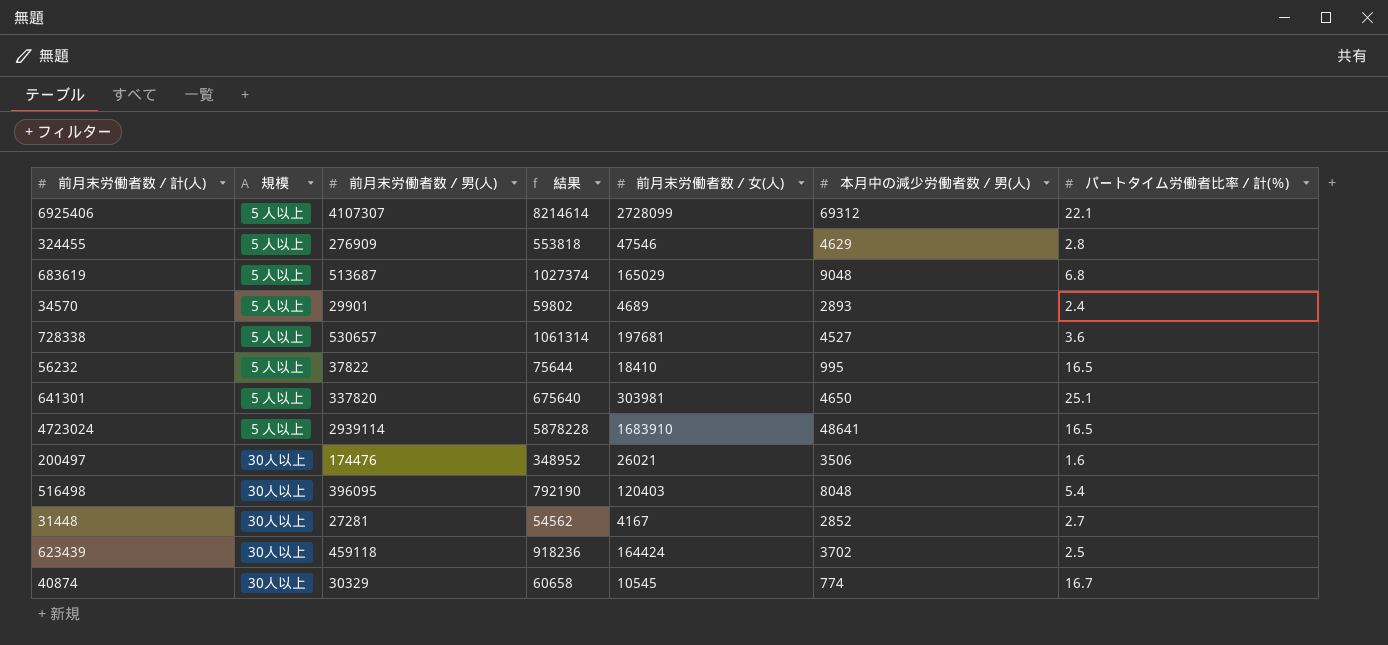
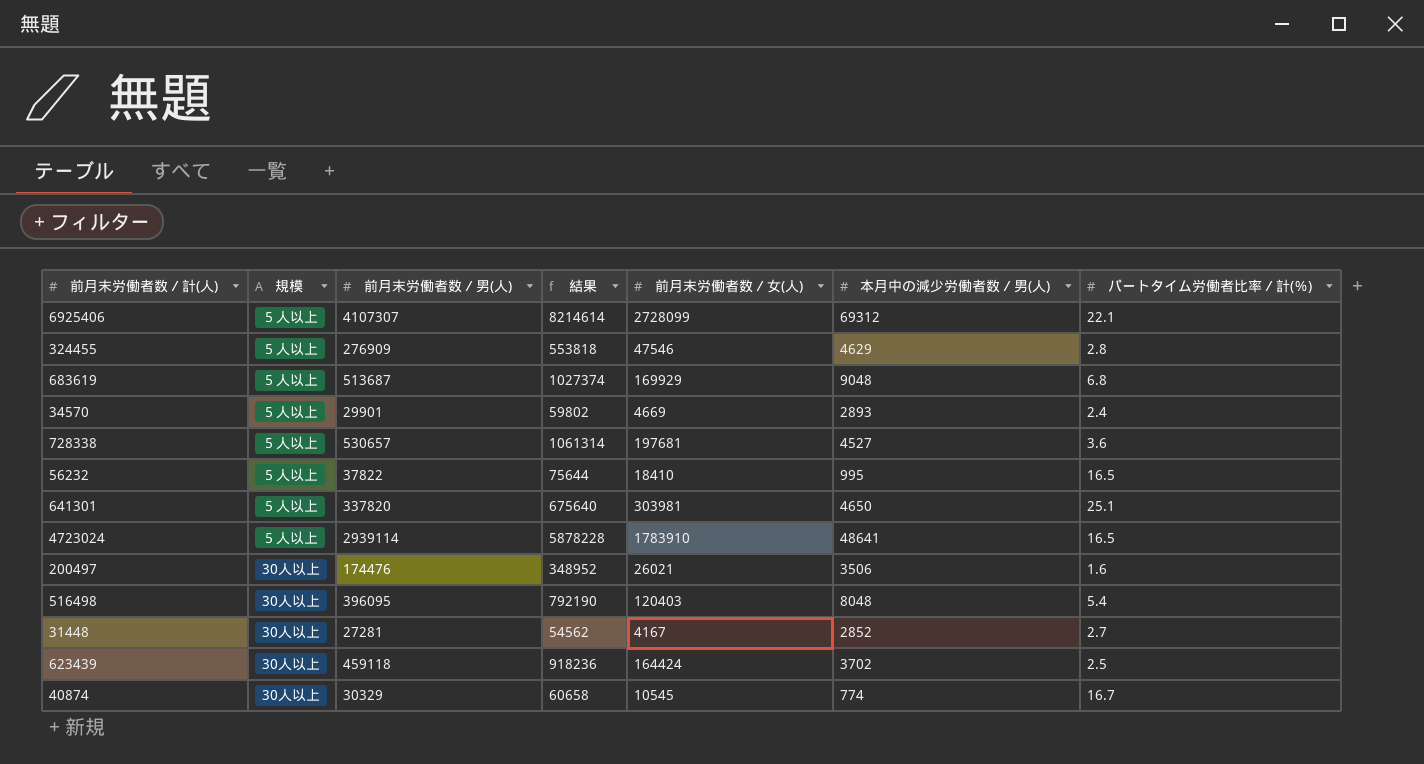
683619 | 前月末労働者数／女(人): 165029 -> 169929
34570 | 前月末労働者数／女(人): 4689 -> 4669
4723024 | 前月末労働者数／女(人): 1683910 -> 1783910

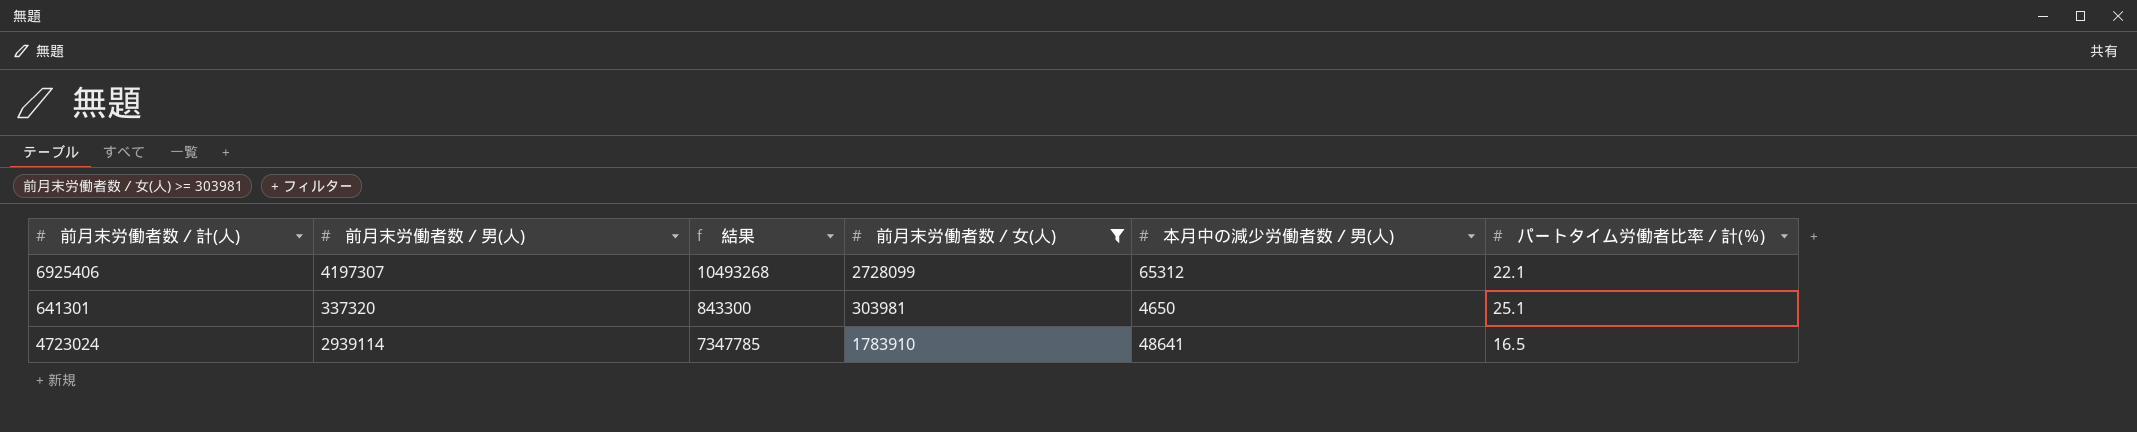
filter: none -> 前月末労働者数／女(人) >= 303981
column 規模 | position: 2 -> none
column 結果 | formula: [前月末労働者数／男(人)] * 2 -> [前月末労働者数／男(人)] * 2.5
6925406 | 前月末労働者数／男(人): 4107307 -> 4197307
6925406 | 本月中の減少労働者数／男(人): 69312 -> 65312
641301 | 前月末労働者数／男(人): 337820 -> 337320

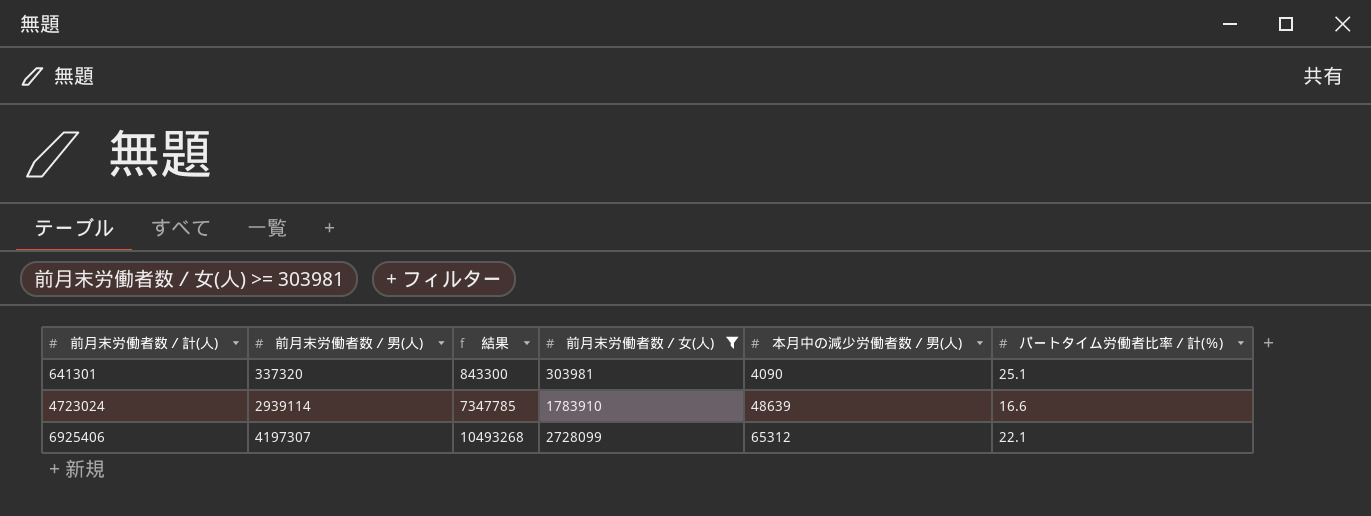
row order: none -> 前月末労働者数／計(人) ascending
641301 | 本月中の減少労働者数／男(人): 4650 -> 4090
4723024 | 本月中の減少労働者数／男(人): 48641 -> 48639
4723024 | パートタイム労働者比率／計(％): 16.5 -> 16.6

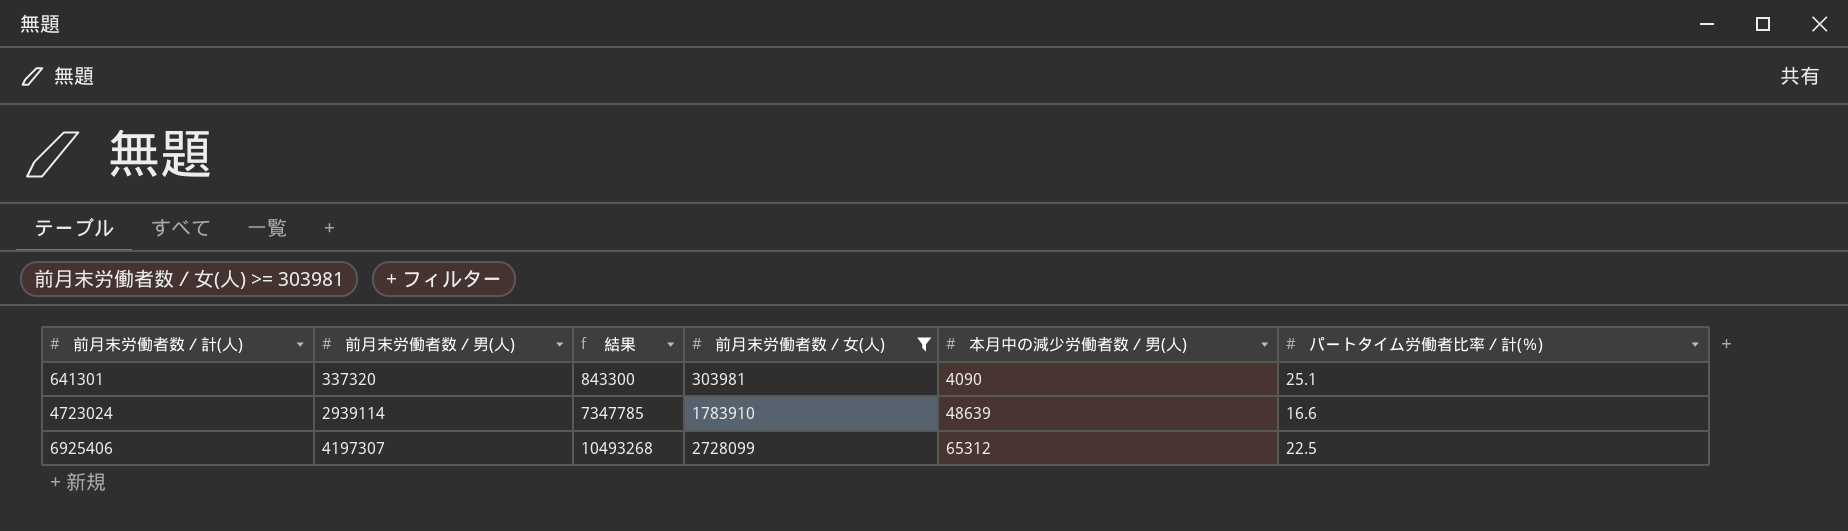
6925406 | パートタイム労働者比率／計(％): 22.1 -> 22.5

